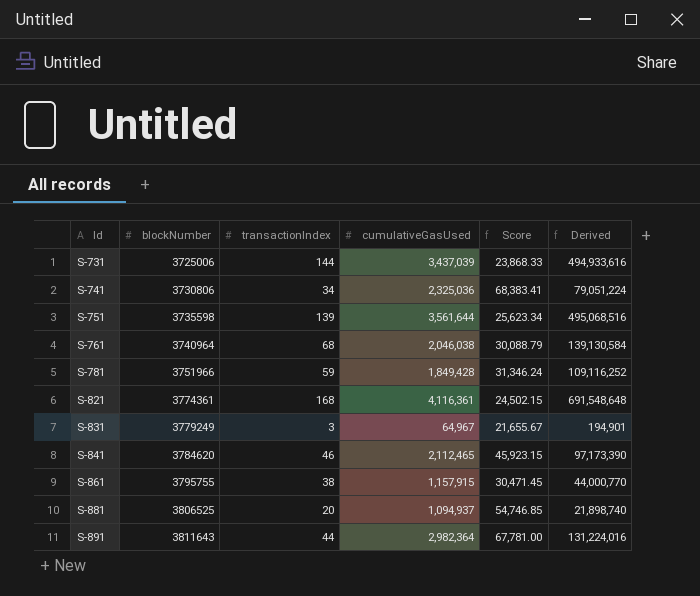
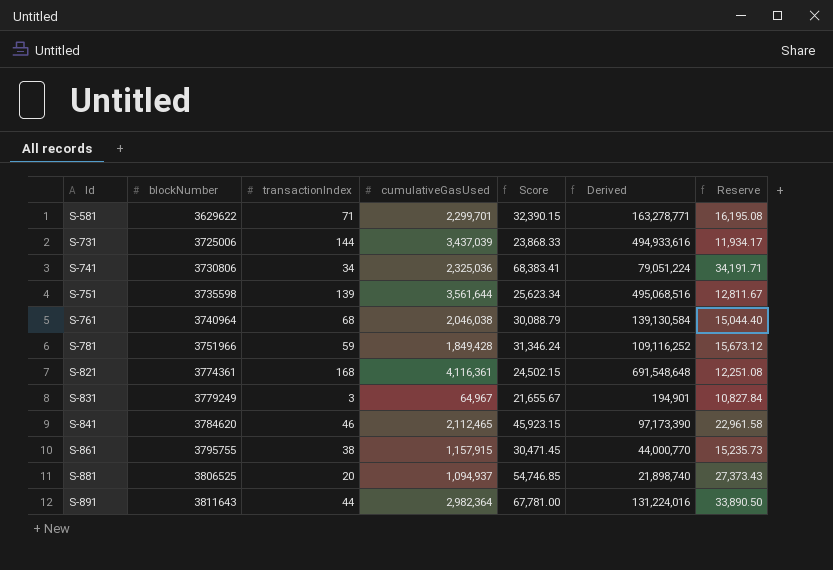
column Reserve | formula: none -> [Score] * 0.5
row S-581: none -> 3629622 | 71 | 2,299,701 | 32,390.15 | 163,278,771 | 16,195.08

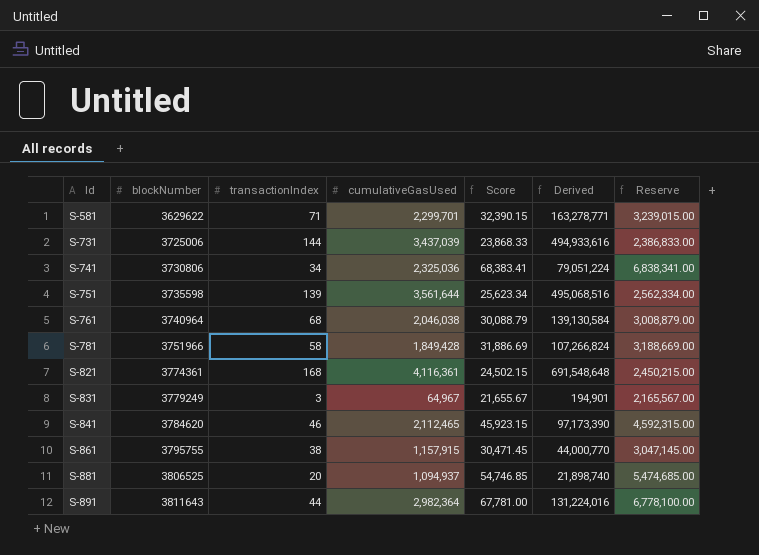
column Reserve | formula: [Score] * 0.5 -> [Score] * 100
S-781 | transactionIndex: 59 -> 58
S-781 | Score: 31,346.24 -> 31,886.69
S-781 | Derived: 109,116,252 -> 107,266,824

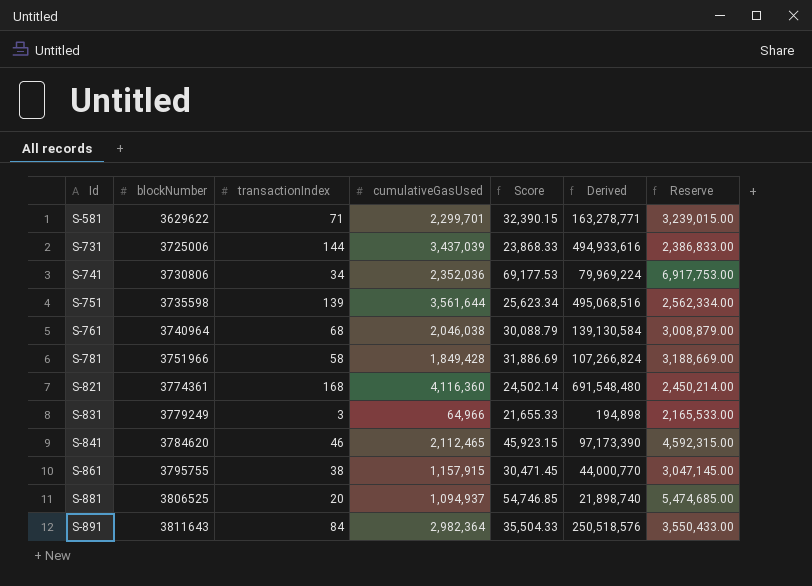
S-741 | cumulativeGasUsed: 2,325,036 -> 2,352,036
S-741 | Score: 68,383.41 -> 69,177.53
S-741 | Derived: 79,051,224 -> 79,969,224
S-741 | Reserve: 6,838,341.00 -> 6,917,753.00
S-821 | cumulativeGasUsed: 4,116,361 -> 4,116,360
S-821 | Score: 24,502.15 -> 24,502.14
S-821 | Derived: 691,548,648 -> 691,548,480
S-821 | Reserve: 2,450,215.00 -> 2,450,214.00
S-831 | cumulativeGasUsed: 64,967 -> 64,966
S-831 | Score: 21,655.67 -> 21,655.33
S-831 | Derived: 194,901 -> 194,898
S-831 | Reserve: 2,165,567.00 -> 2,165,533.00
S-891 | transactionIndex: 44 -> 84
S-891 | Score: 67,781.00 -> 35,504.33
S-891 | Derived: 131,224,016 -> 250,518,576
S-891 | Reserve: 6,778,100.00 -> 3,550,433.00

